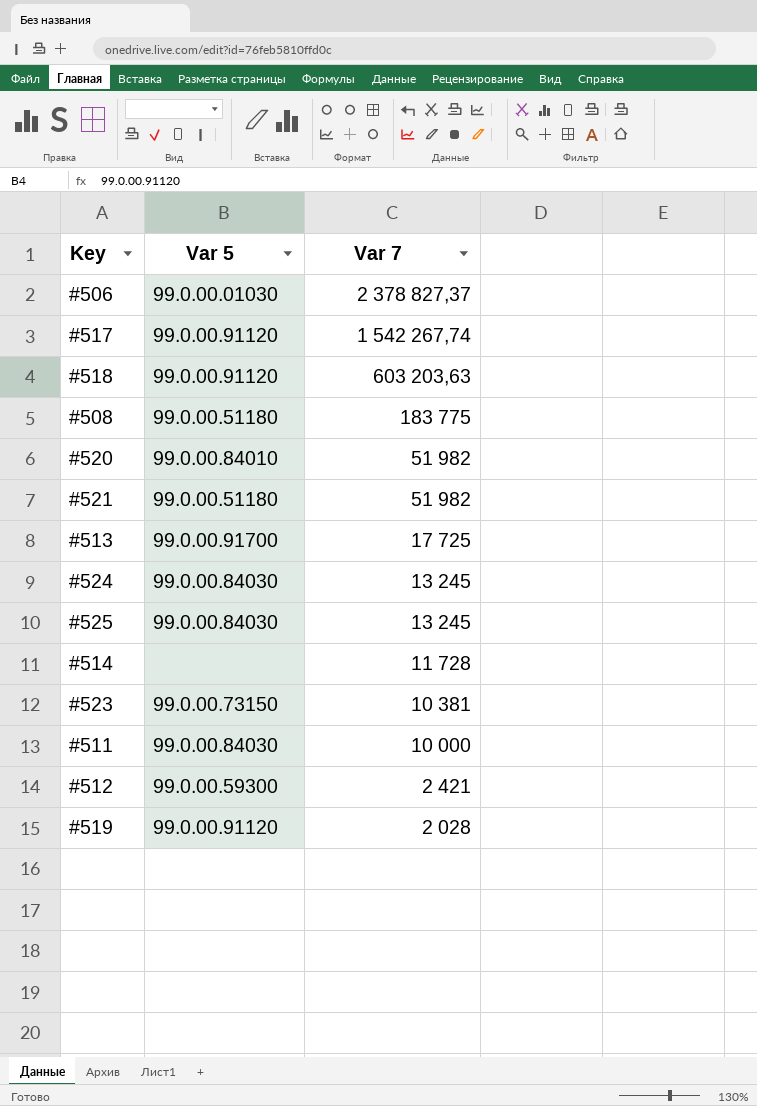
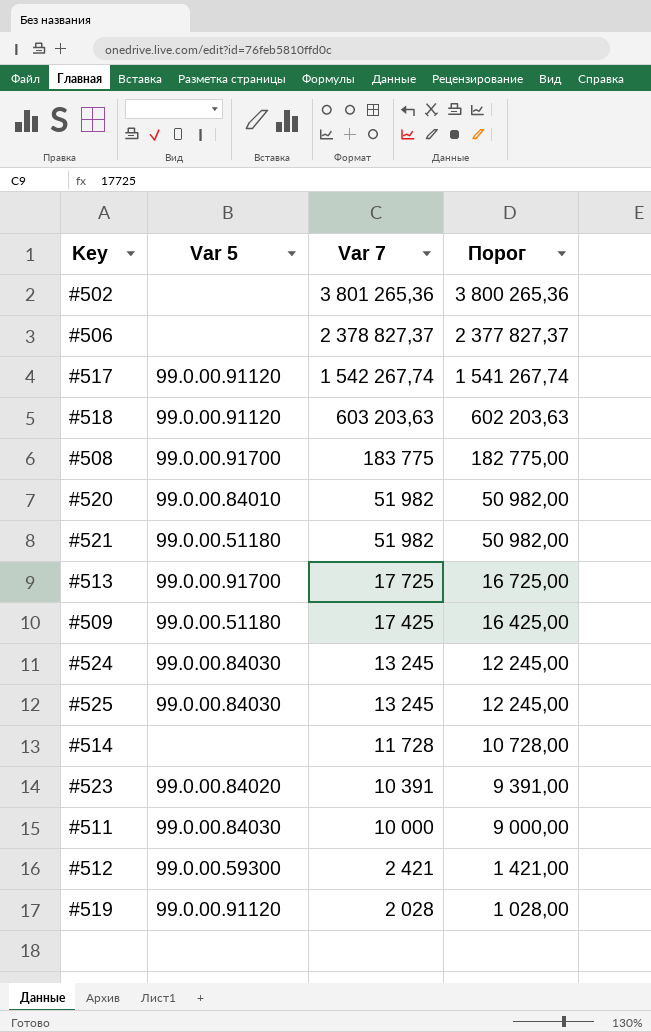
column Порог | formula: none -> [Var 7] - 1000
row #502: none -> none | 3 801 265,36 | 3 800 265,36
#506 | Var 5: 99.0.00.01030 -> none
#508 | Var 5: 99.0.00.51180 -> 99.0.00.91700
row #509: none -> 99.0.00.51180 | 17 425 | 16 425,00
#523 | Var 5: 99.0.00.73150 -> 99.0.00.84020
#523 | Var 7: 10 381 -> 10 391

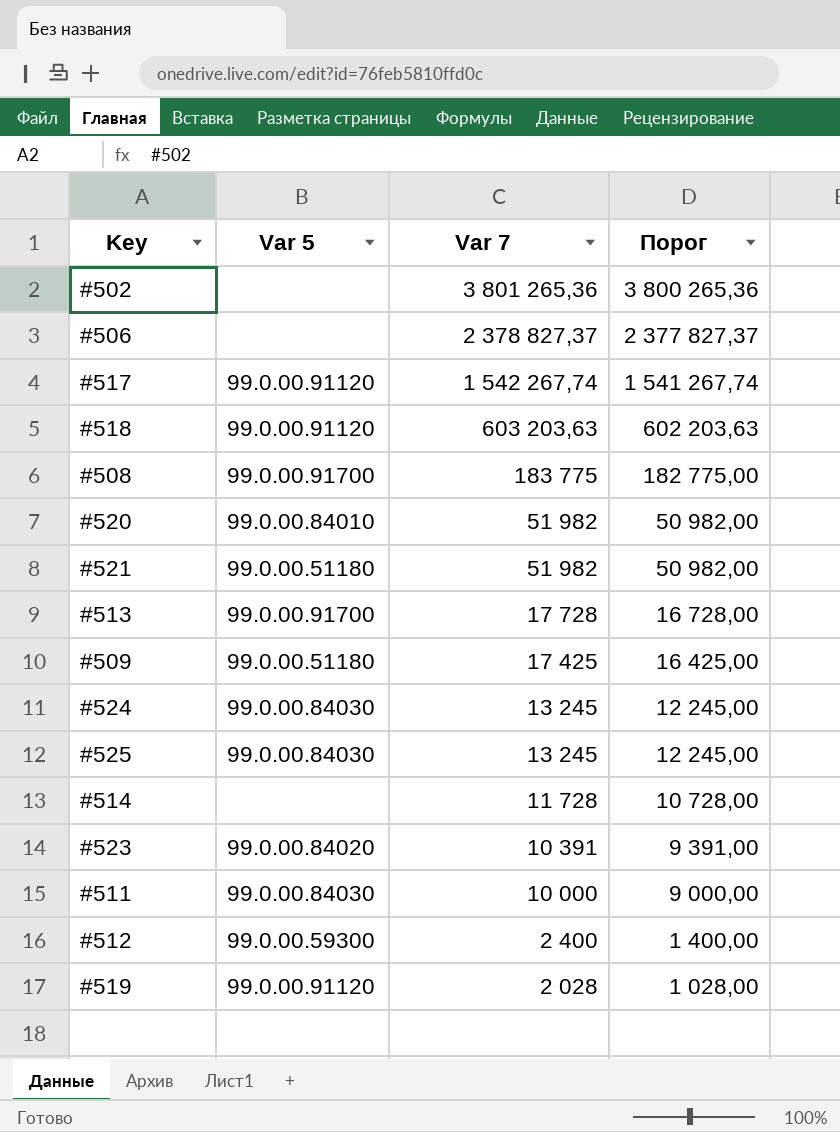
#513 | Var 7: 17 725 -> 17 728
#513 | Порог: 16 725,00 -> 16 728,00
#512 | Var 7: 2 421 -> 2 400
#512 | Порог: 1 421,00 -> 1 400,00

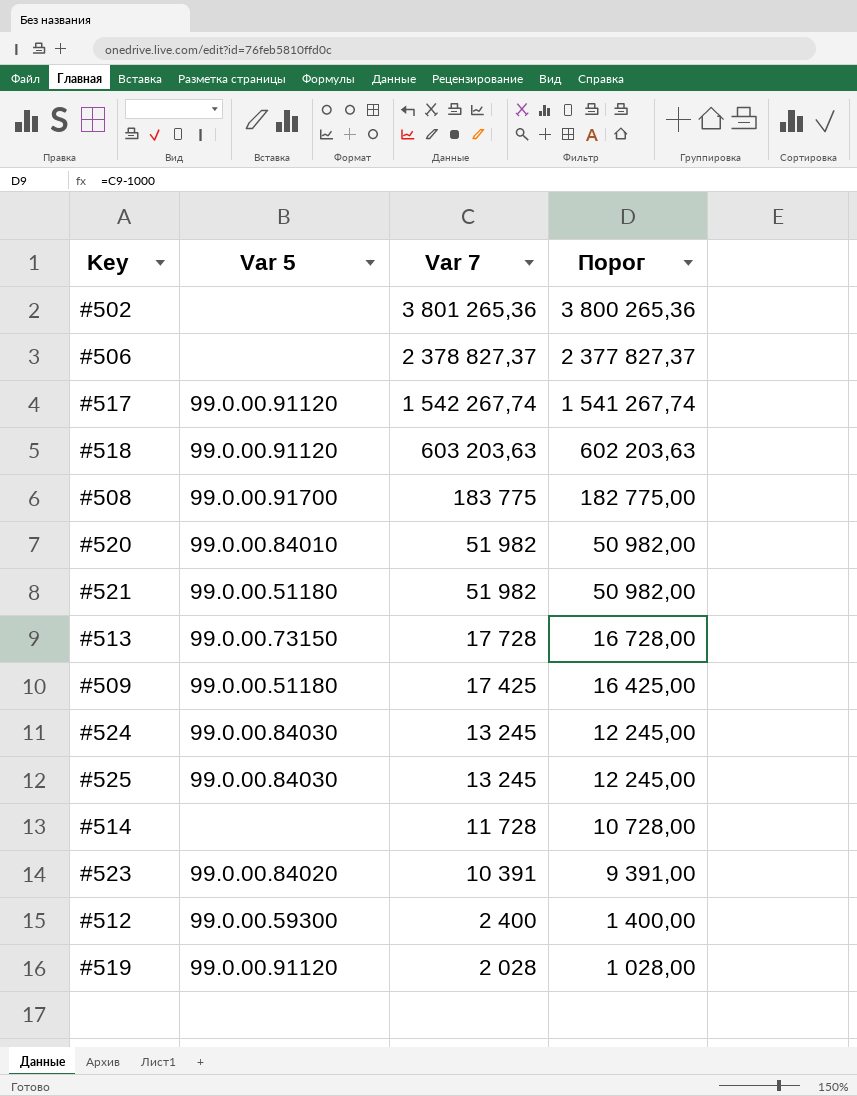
row #511: 99.0.00.84030 | 10 000 | 9 000,00 -> none
#513 | Var 5: 99.0.00.91700 -> 99.0.00.73150

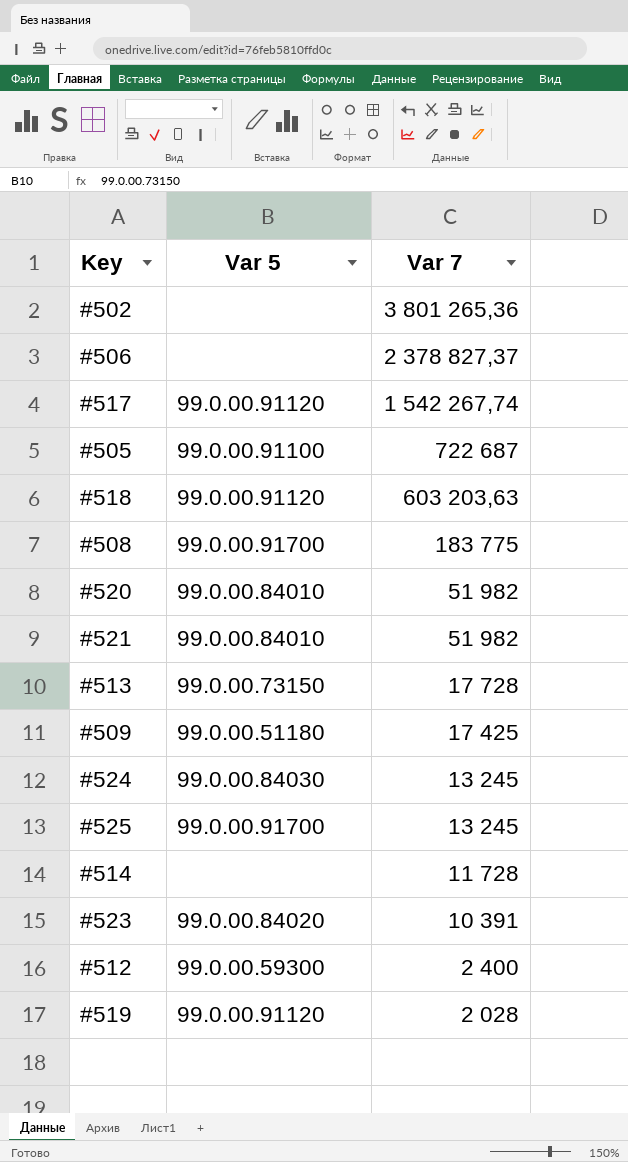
column Порог | formula: [Var 7] - 1000 -> none
row #505: none -> 99.0.00.91100 | 722 687
#521 | Var 5: 99.0.00.51180 -> 99.0.00.84010
#525 | Var 5: 99.0.00.84030 -> 99.0.00.91700

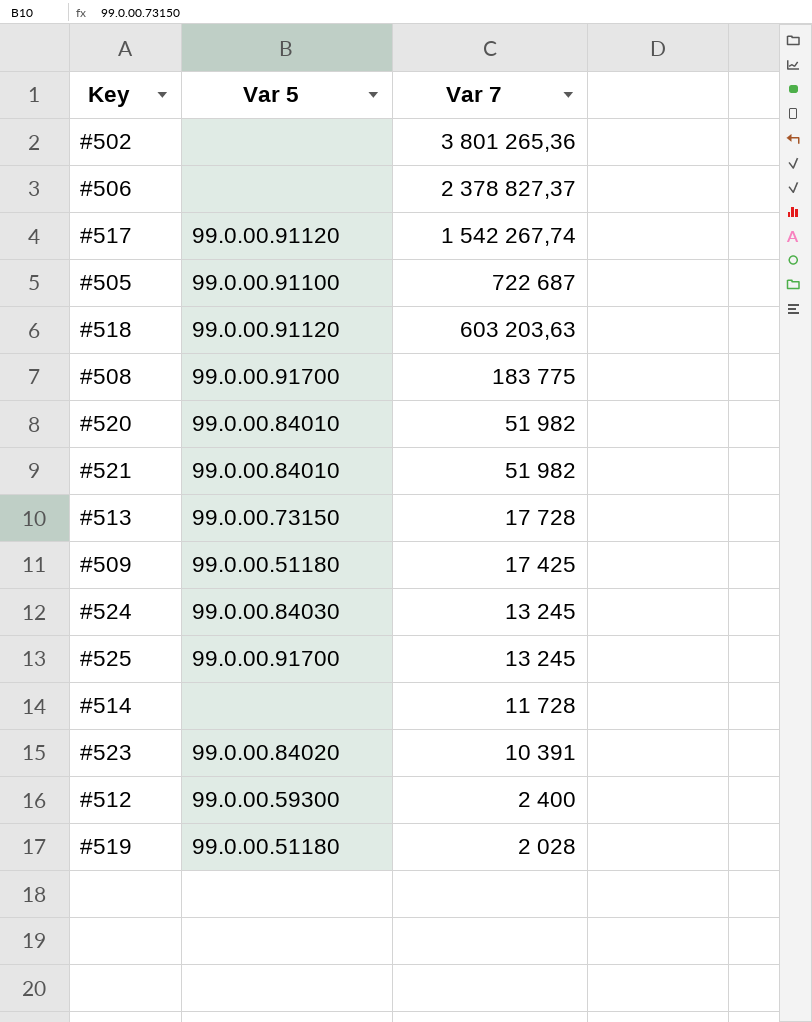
#519 | Var 5: 99.0.00.91120 -> 99.0.00.51180

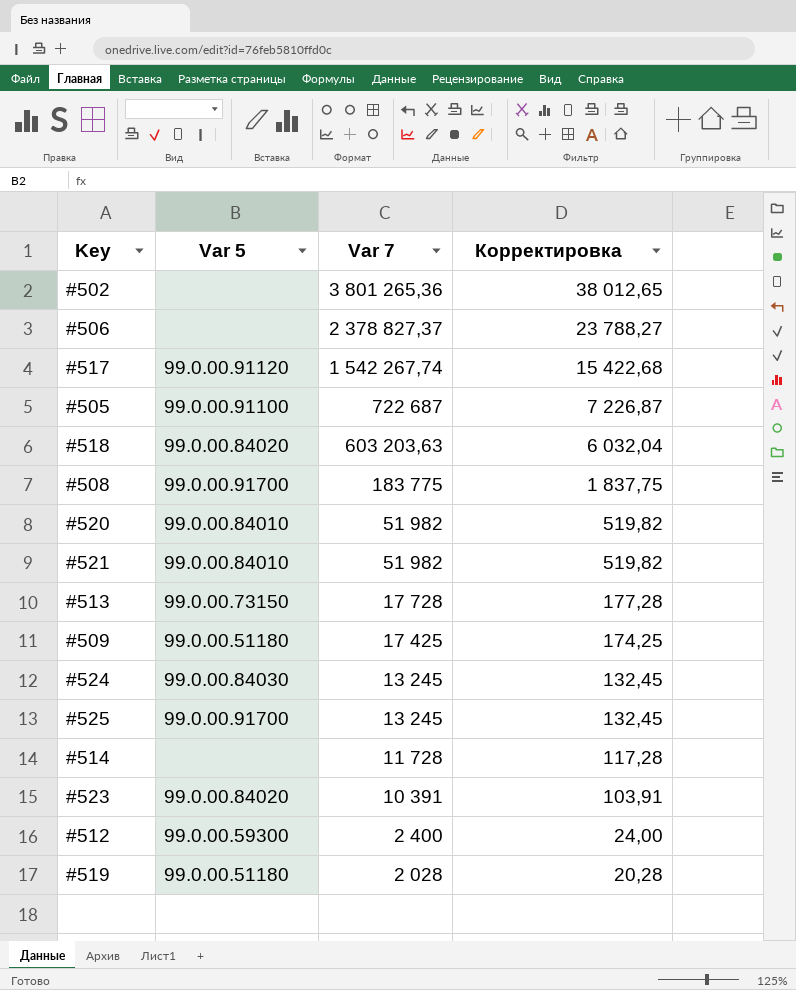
column Корректировка | formula: none -> [Var 7] * 0,01
#518 | Var 5: 99.0.00.91120 -> 99.0.00.84020

